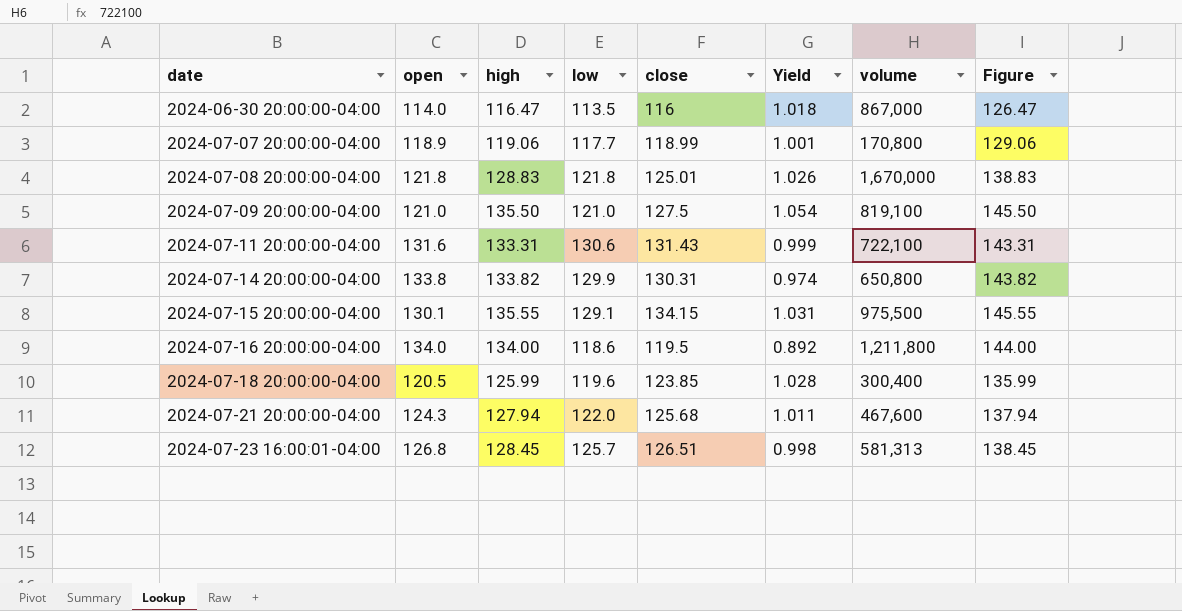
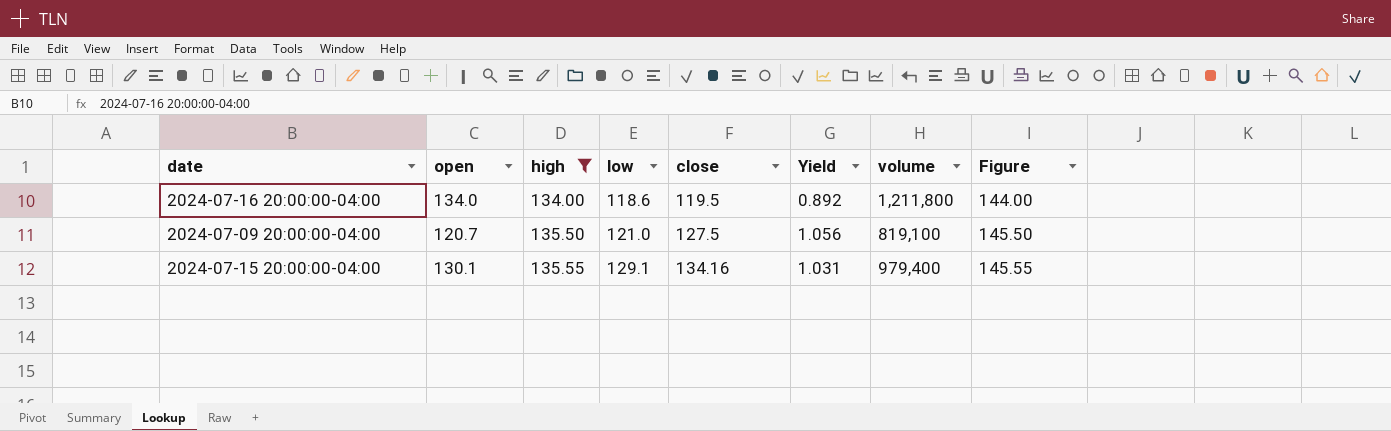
filter: none -> high >= 134.00
row order: date ascending -> high ascending
2024-07-09 20:00:00-04:00 | open: 121.0 -> 120.7
2024-07-09 20:00:00-04:00 | Yield: 1.054 -> 1.056
2024-07-15 20:00:00-04:00 | close: 134.15 -> 134.16
2024-07-15 20:00:00-04:00 | volume: 975,500 -> 979,400

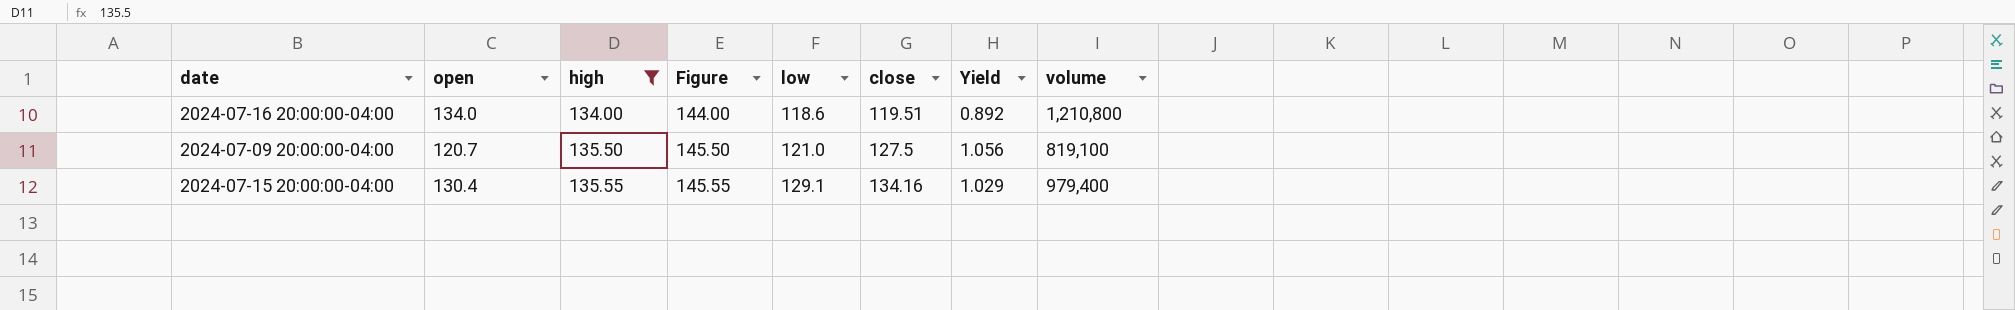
column Figure | position: 8 -> 4
2024-07-16 20:00:00-04:00 | close: 119.5 -> 119.51
2024-07-16 20:00:00-04:00 | volume: 1,211,800 -> 1,210,800
2024-07-15 20:00:00-04:00 | open: 130.1 -> 130.4
2024-07-15 20:00:00-04:00 | Yield: 1.031 -> 1.029

